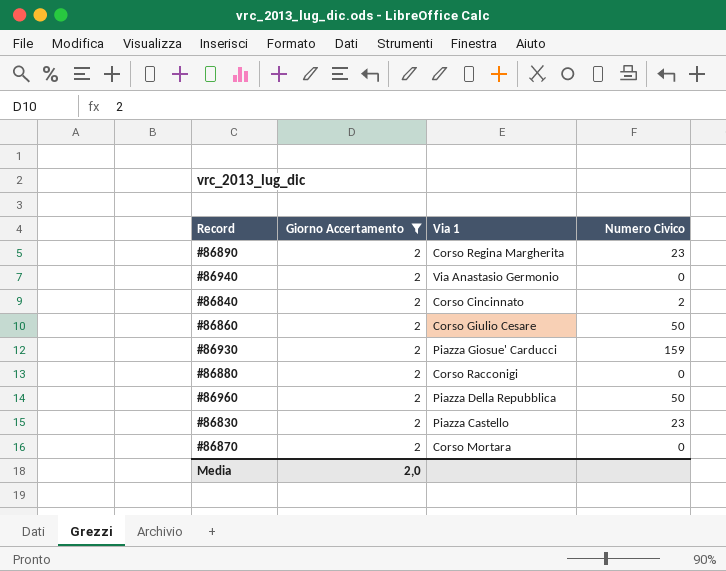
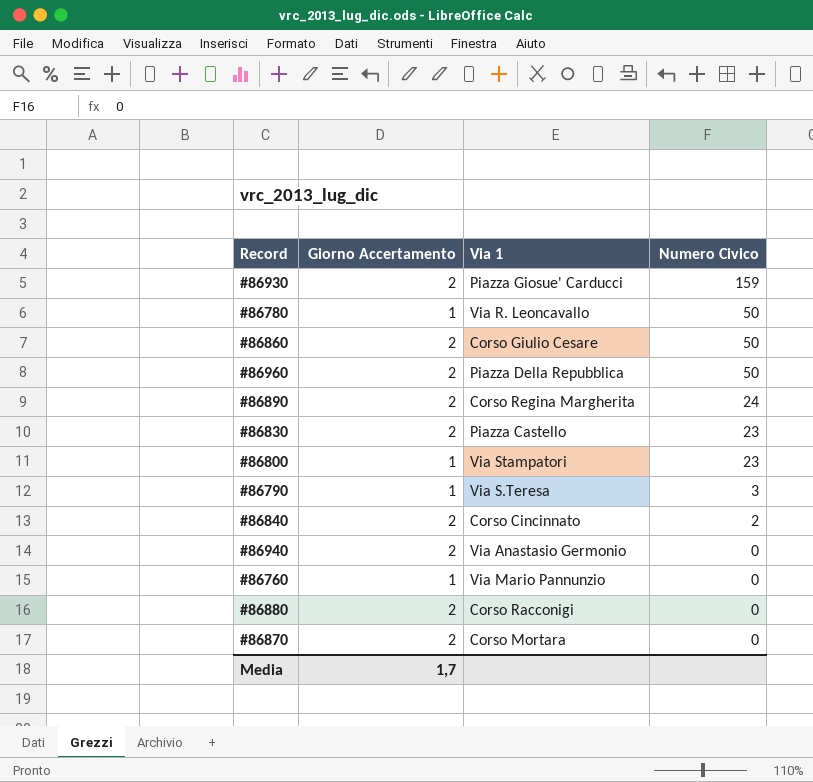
filter: Giorno Accertamento = 2 -> none
row order: none -> Numero Civico descending
#86890 | Numero Civico: 23 -> 24
Media | Giorno Accertamento: 2,0 -> 1,7

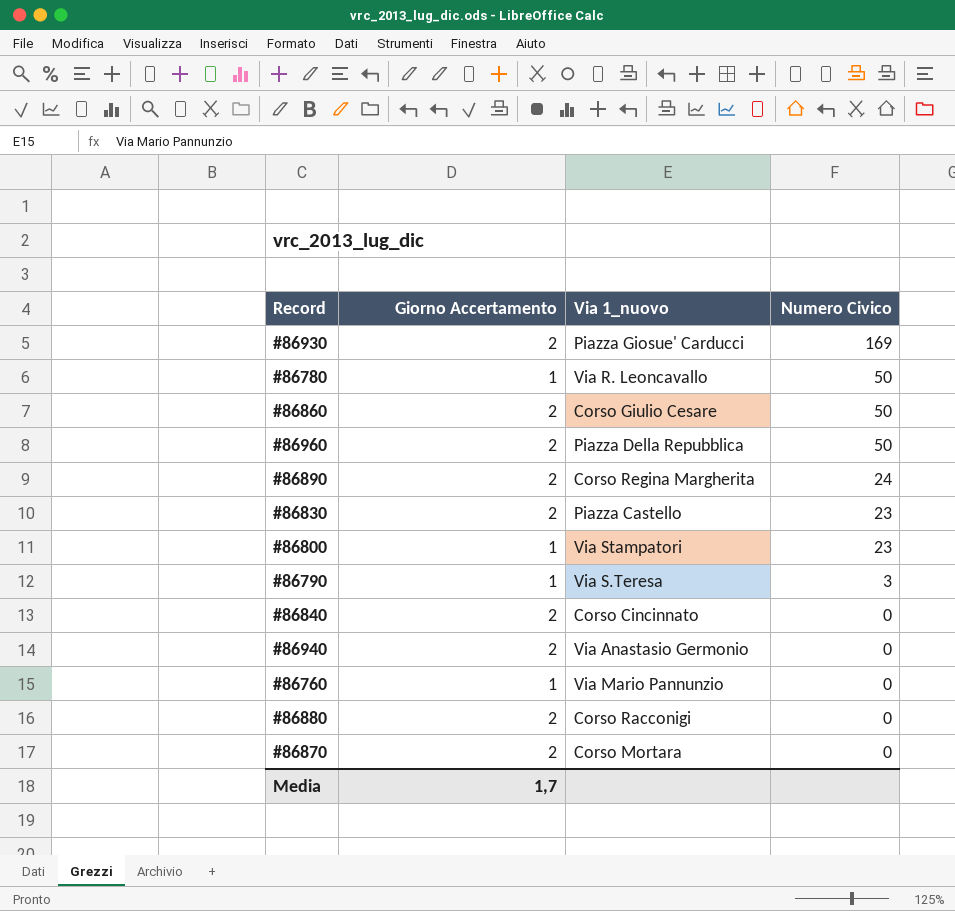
column name: Via 1 -> Via 1_nuovo
#86930 | Numero Civico: 159 -> 169
#86840 | Numero Civico: 2 -> 0

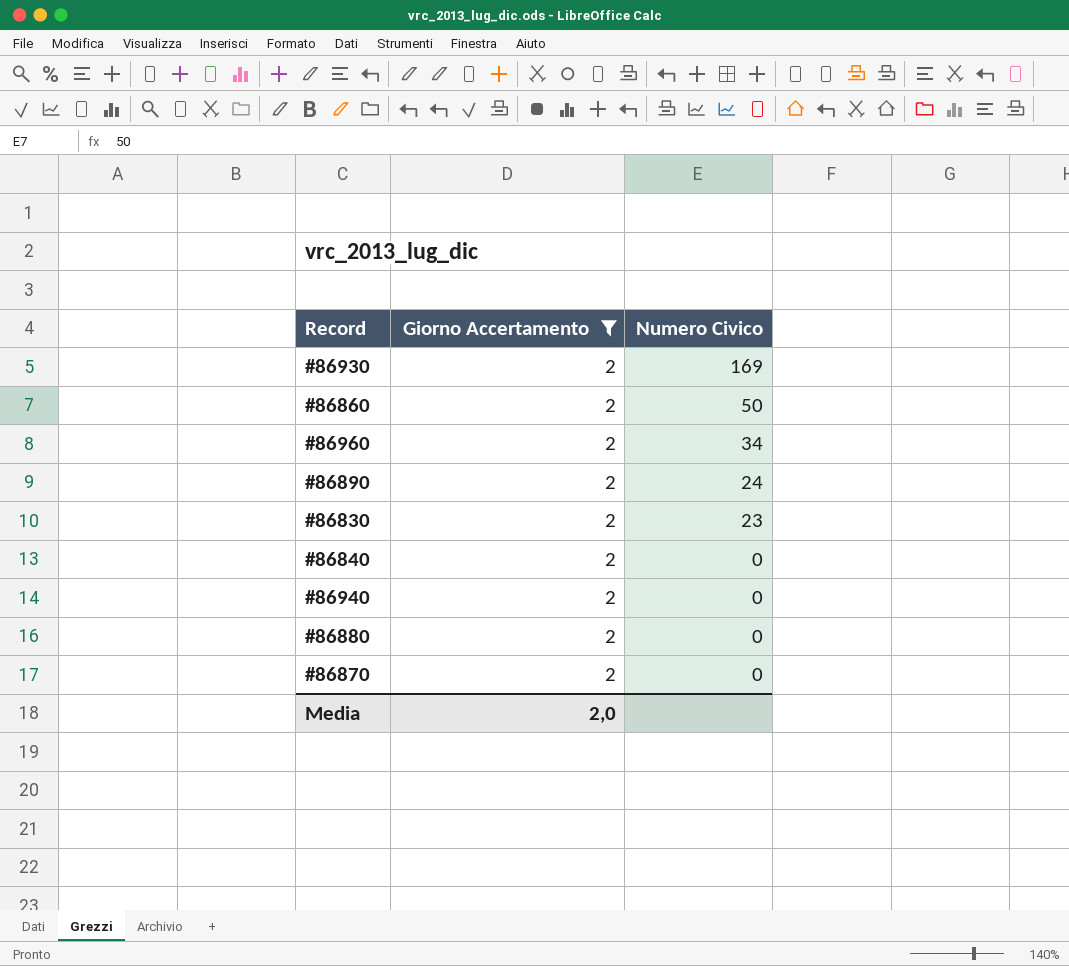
filter: none -> Giorno Accertamento = 2
column Via 1_nuovo | position: 3 -> none
#86960 | Numero Civico: 50 -> 34
Media | Giorno Accertamento: 1,7 -> 2,0

